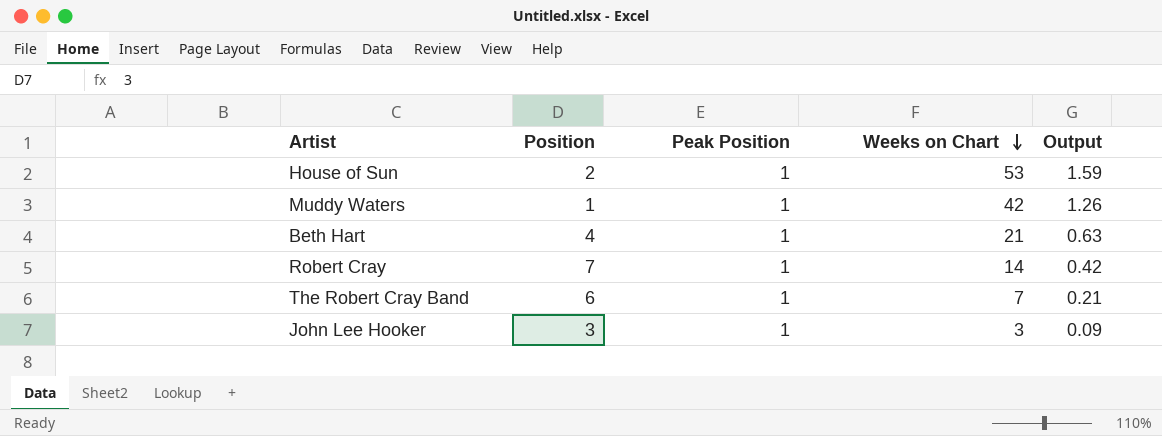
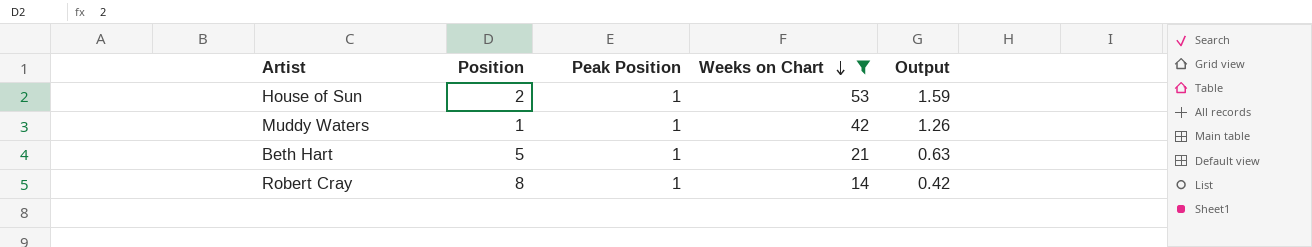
filter: none -> Weeks on Chart >= 14
Beth Hart | Position: 4 -> 5
Robert Cray | Position: 7 -> 8

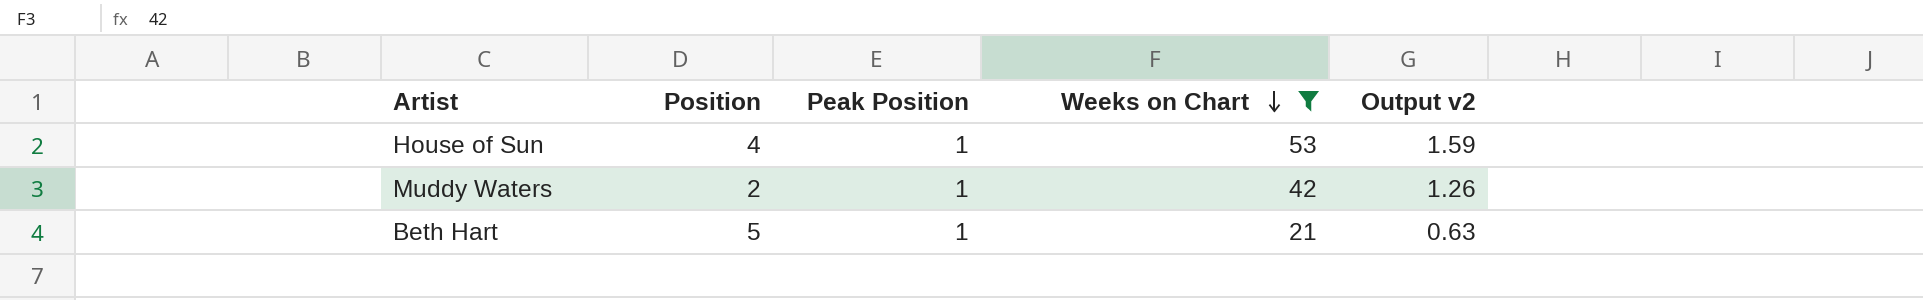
column name: Output -> Output v2
row Robert Cray: 8 | 1 | 14 | 0.42 -> none
House of Sun | Position: 2 -> 4
Muddy Waters | Position: 1 -> 2

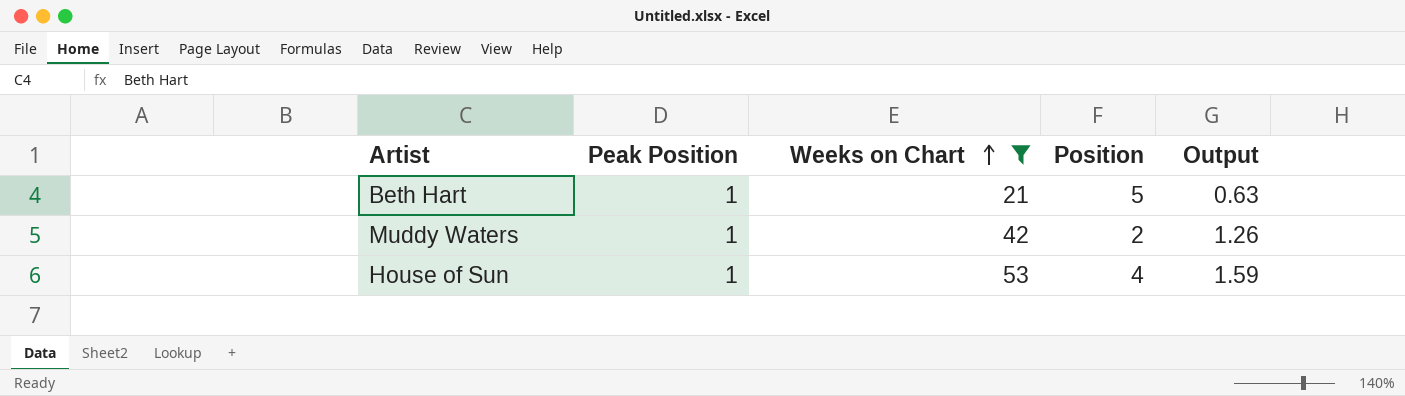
row order: Weeks on Chart descending -> Weeks on Chart ascending
column Position | position: 2 -> 4
column name: Output v2 -> Output

